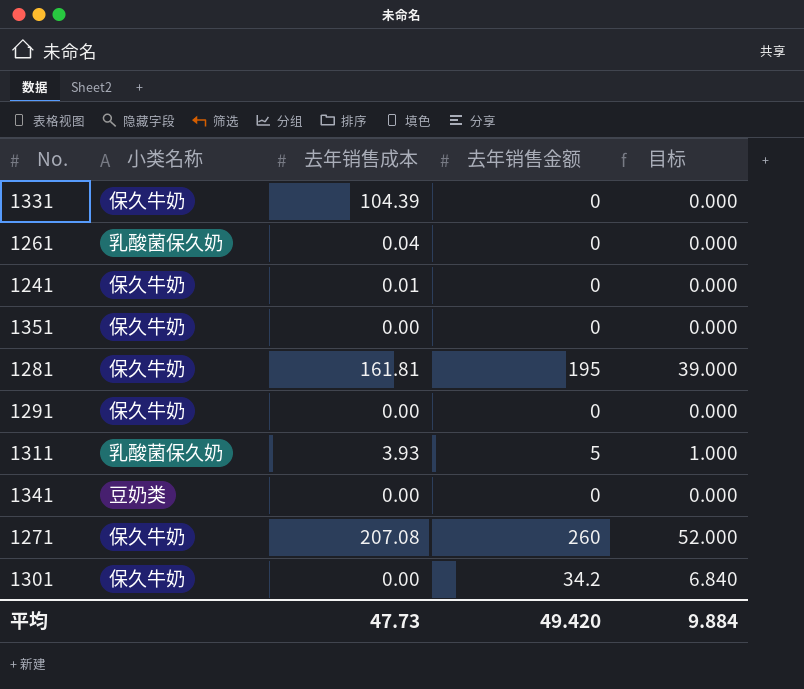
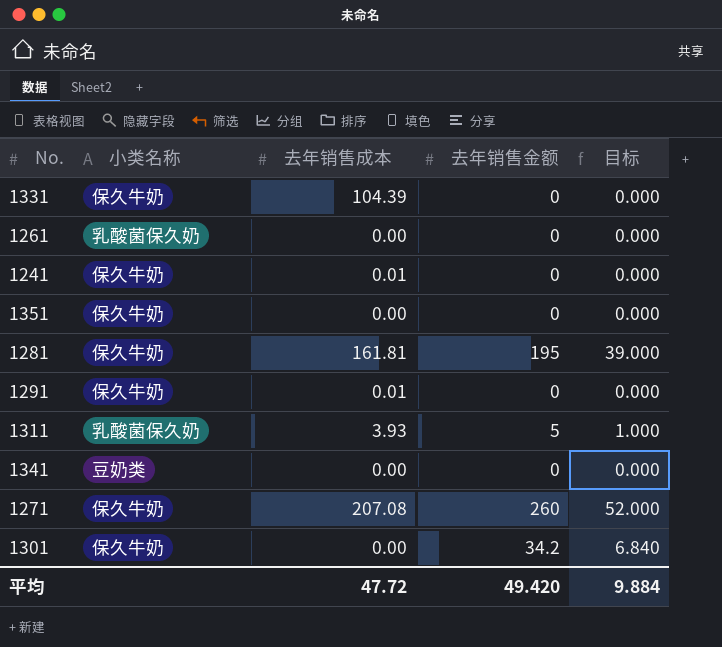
1261 | 去年销售成本: 0.04 -> 0.00
1291 | 去年销售成本: 0.00 -> 0.01
平均 | 去年销售成本: 47.73 -> 47.72

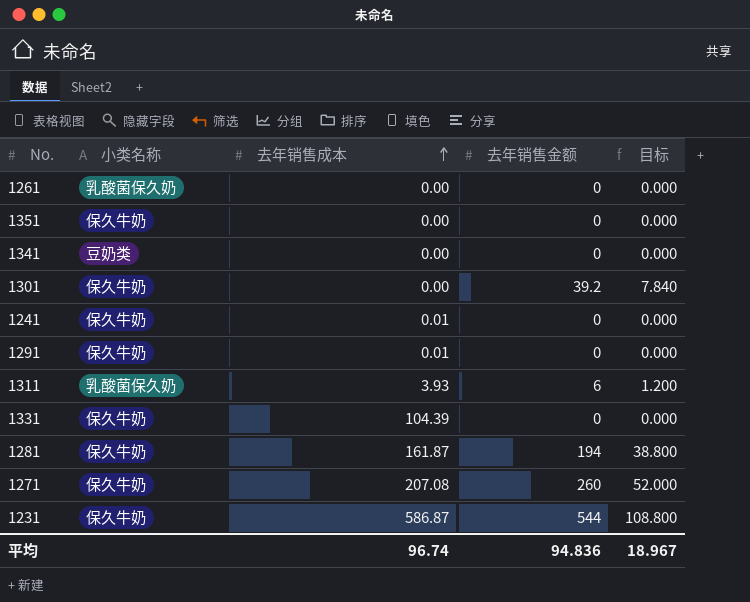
row order: none -> 去年销售成本 ascending
1301 | 去年销售金额: 34.2 -> 39.2
1301 | 目标: 6.840 -> 7.840
1311 | 去年销售金额: 5 -> 6
1311 | 目标: 1.000 -> 1.200
1281 | 去年销售成本: 161.81 -> 161.87
1281 | 去年销售金额: 195 -> 194
1281 | 目标: 39.000 -> 38.800
row 1231: none -> 保久牛奶 | 586.87 | 544 | 108.800
平均 | 去年销售成本: 47.72 -> 96.74
平均 | 去年销售金额: 49.420 -> 94.836
平均 | 目标: 9.884 -> 18.967

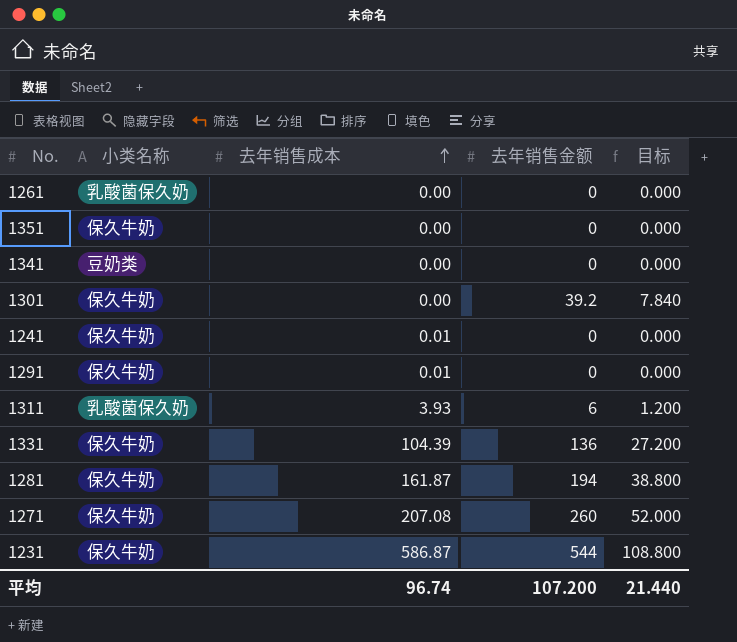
1331 | 去年销售金额: 0 -> 136
1331 | 目标: 0.000 -> 27.200
平均 | 去年销售金额: 94.836 -> 107.200
平均 | 目标: 18.967 -> 21.440

